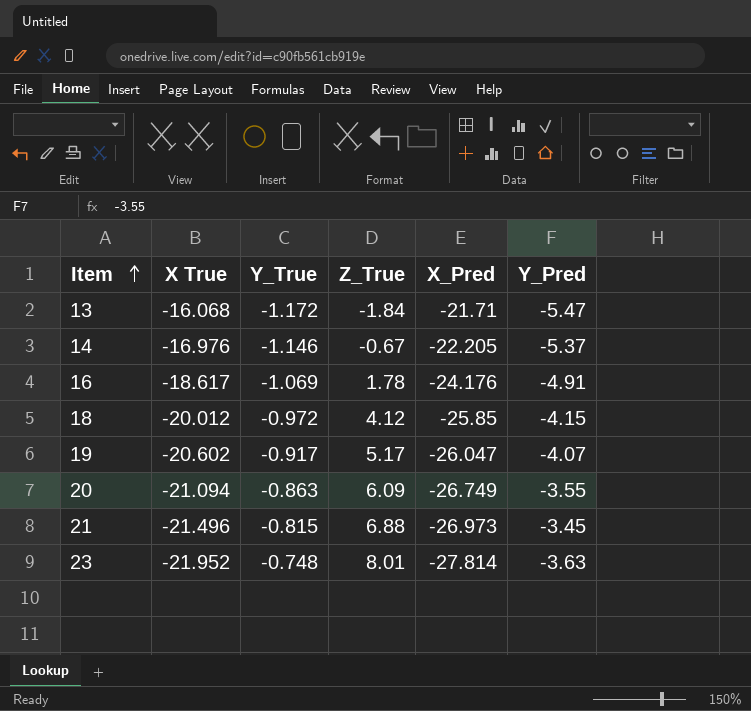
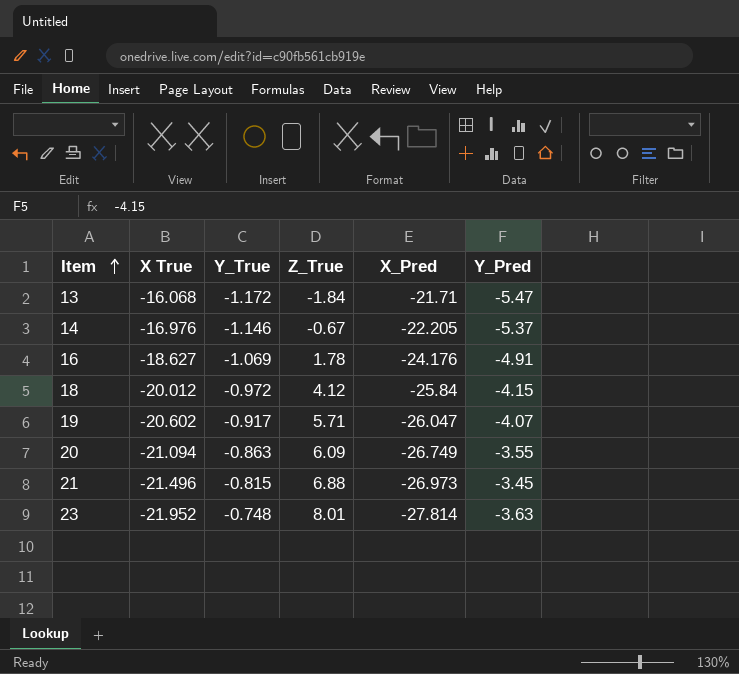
16 | X True: -18.617 -> -18.627
18 | X_Pred: -25.85 -> -25.84
19 | Z_True: 5.17 -> 5.71

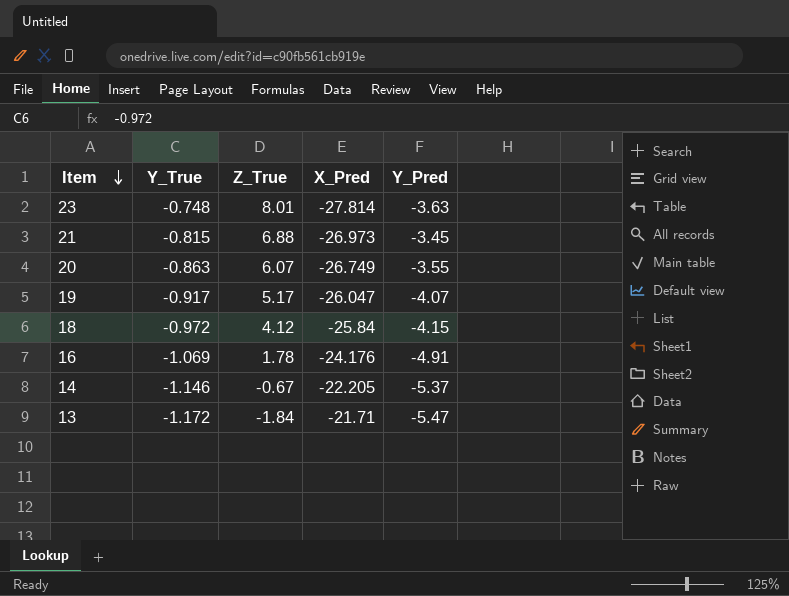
row order: Item ascending -> Item descending
column X True | position: 2 -> none
20 | Z_True: 6.09 -> 6.07
19 | Z_True: 5.71 -> 5.17

